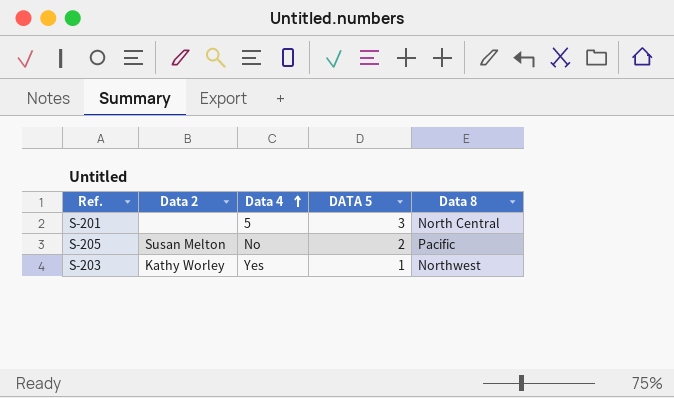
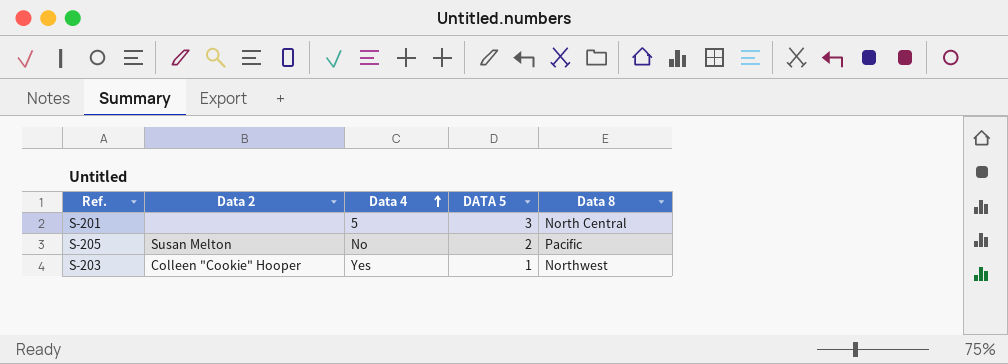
S-203 | Data 2: Kathy Worley -> Colleen "Cookie" Hooper

